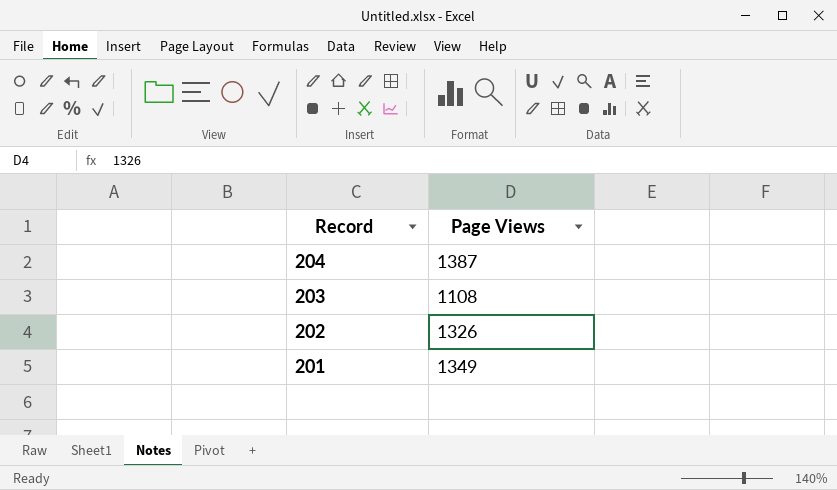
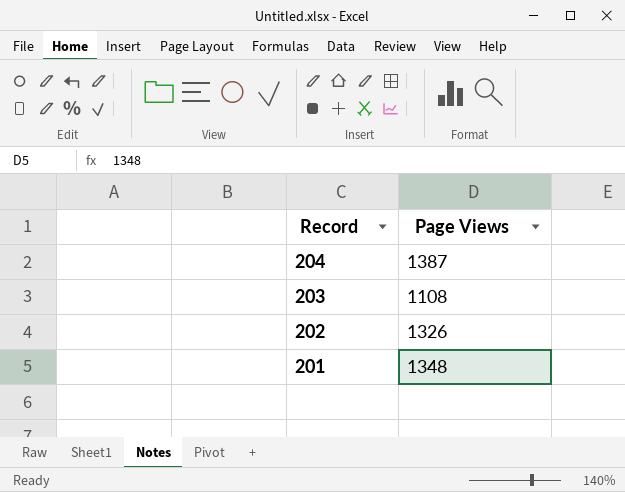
201 | Page Views: 1349 -> 1348

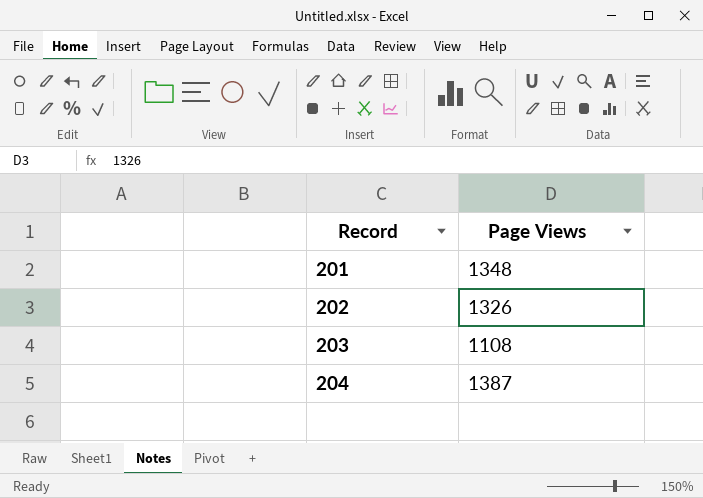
row order: Record descending -> Record ascending

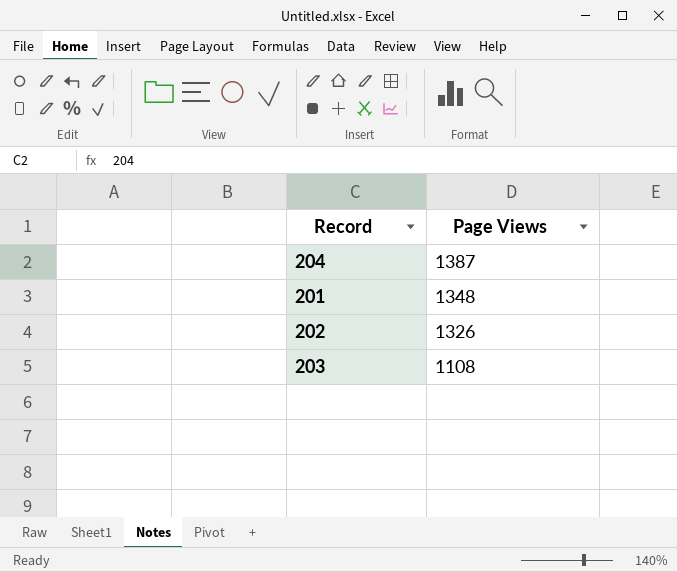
row order: Record ascending -> Page Views descending

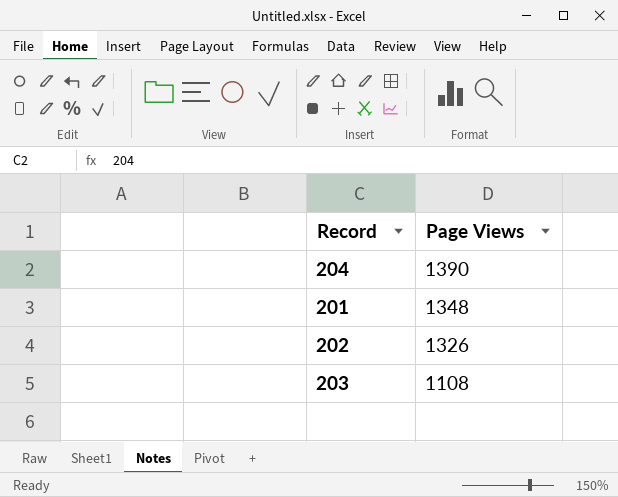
204 | Page Views: 1387 -> 1390

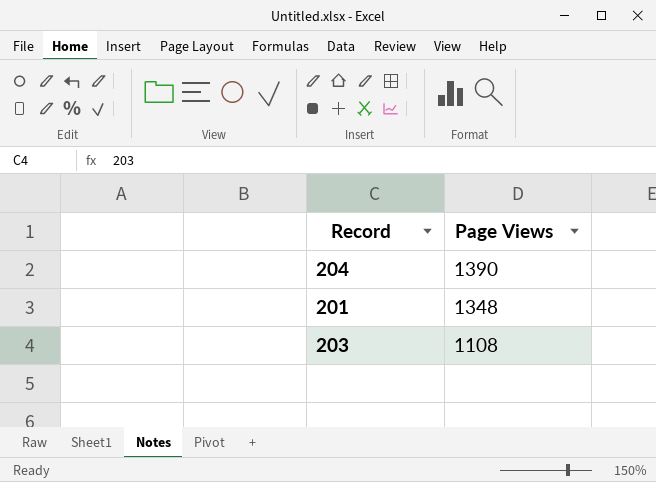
row 202: 1326 -> none

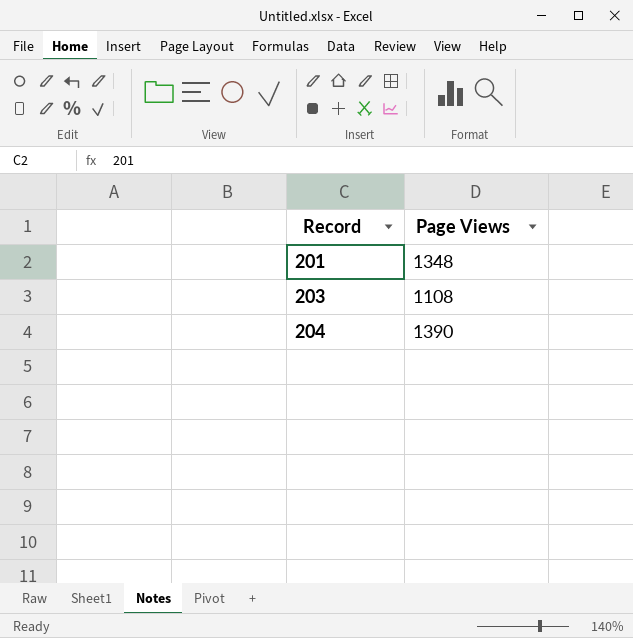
row order: Page Views descending -> Record ascending

